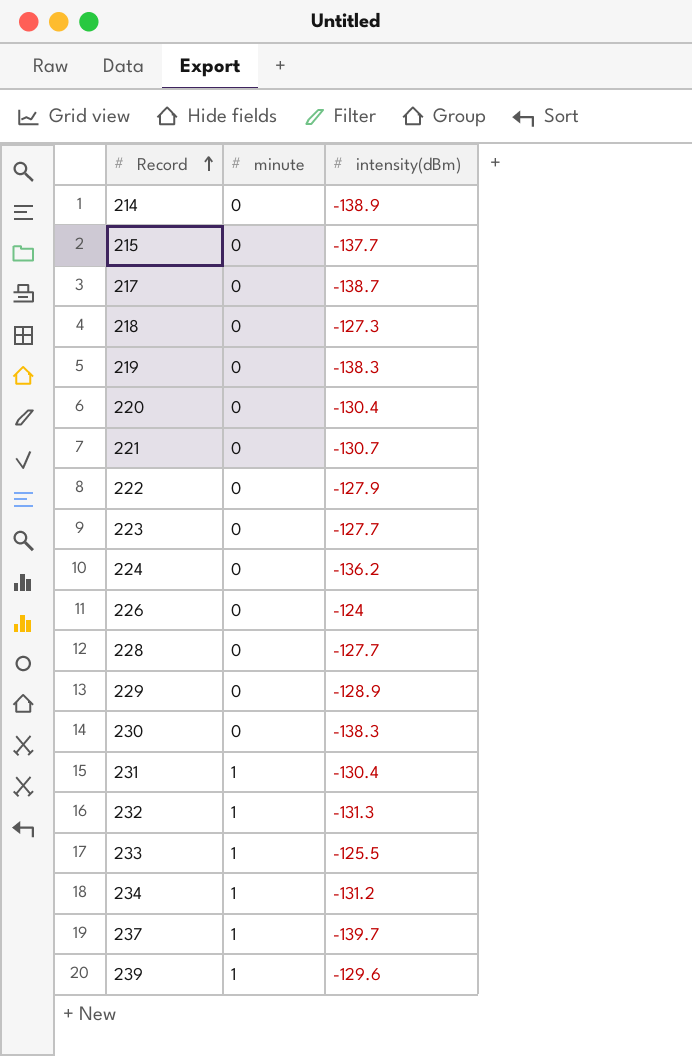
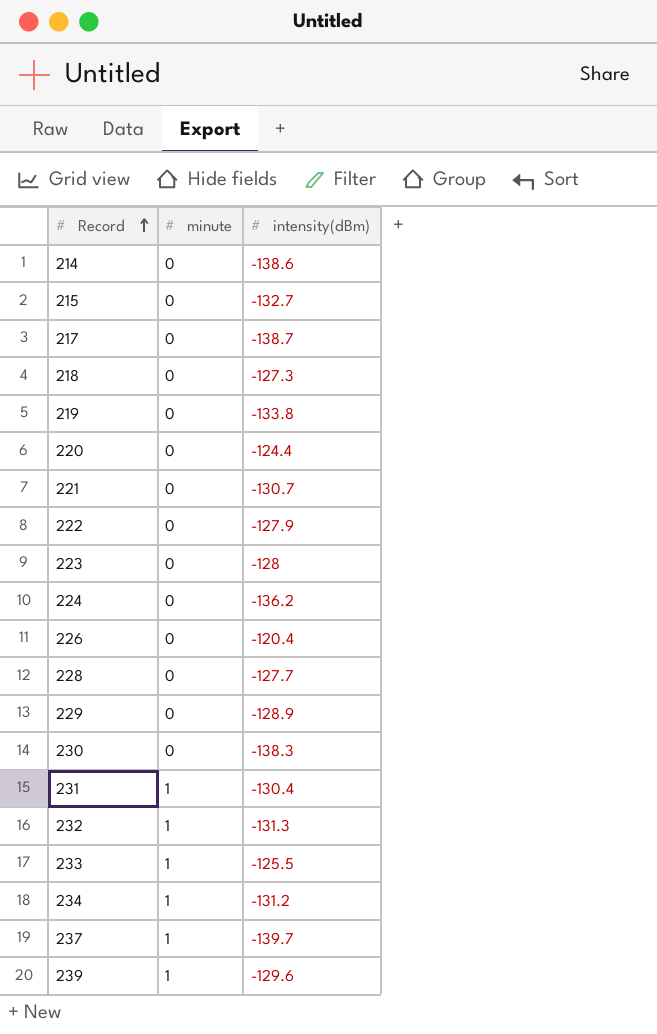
214 | intensity(dBm): -138.9 -> -138.6
215 | intensity(dBm): -137.7 -> -132.7
219 | intensity(dBm): -138.3 -> -133.8
220 | intensity(dBm): -130.4 -> -124.4
223 | intensity(dBm): -127.7 -> -128
226 | intensity(dBm): -124 -> -120.4

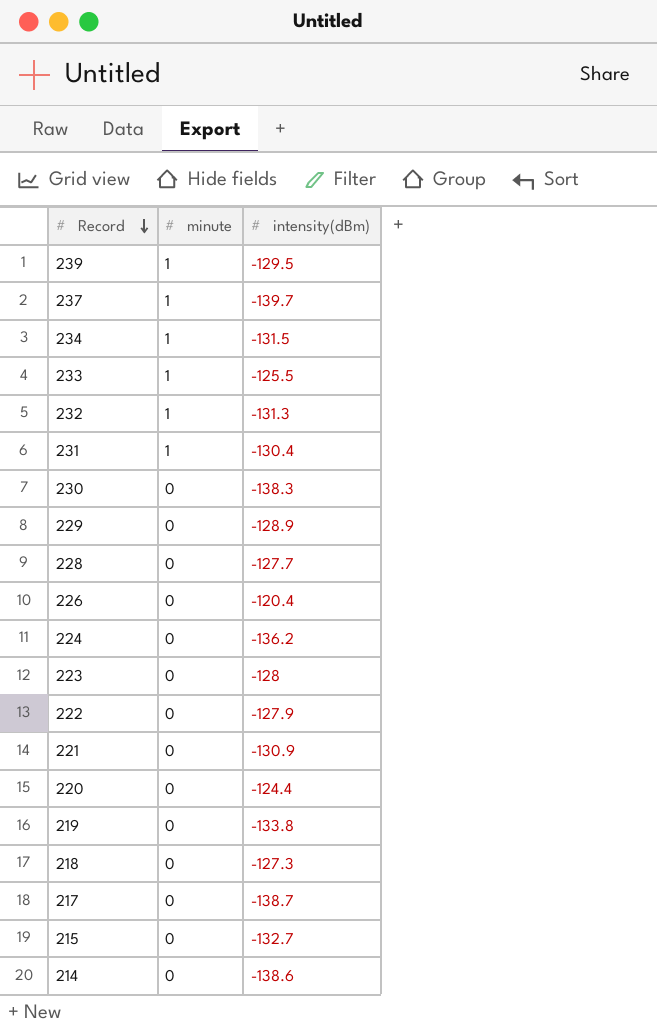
row order: Record ascending -> Record descending
239 | intensity(dBm): -129.6 -> -129.5
234 | intensity(dBm): -131.2 -> -131.5
221 | intensity(dBm): -130.7 -> -130.9

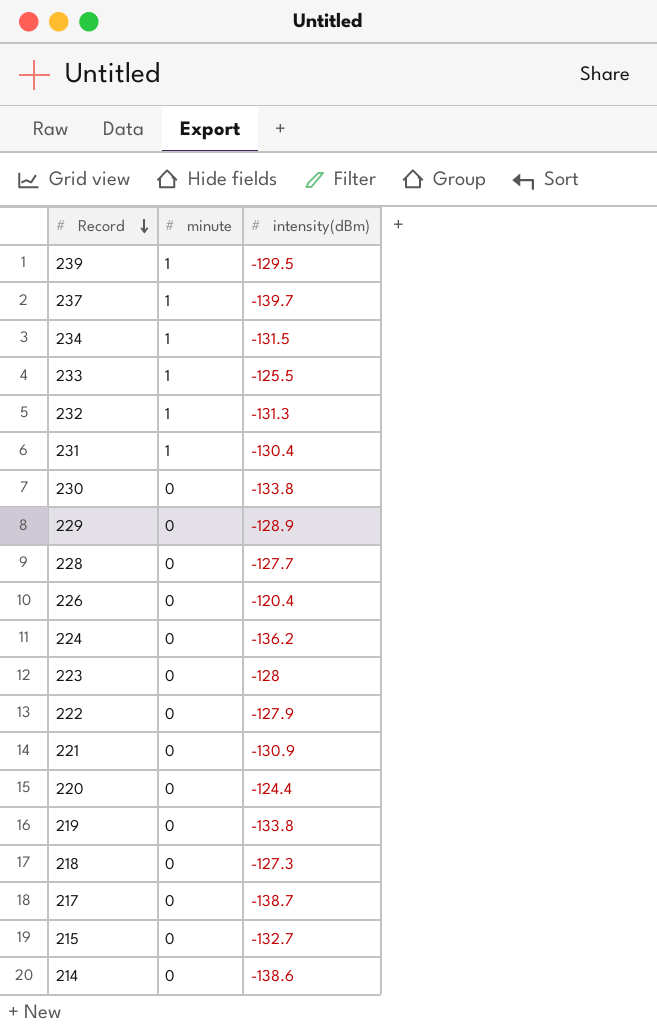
230 | intensity(dBm): -138.3 -> -133.8

